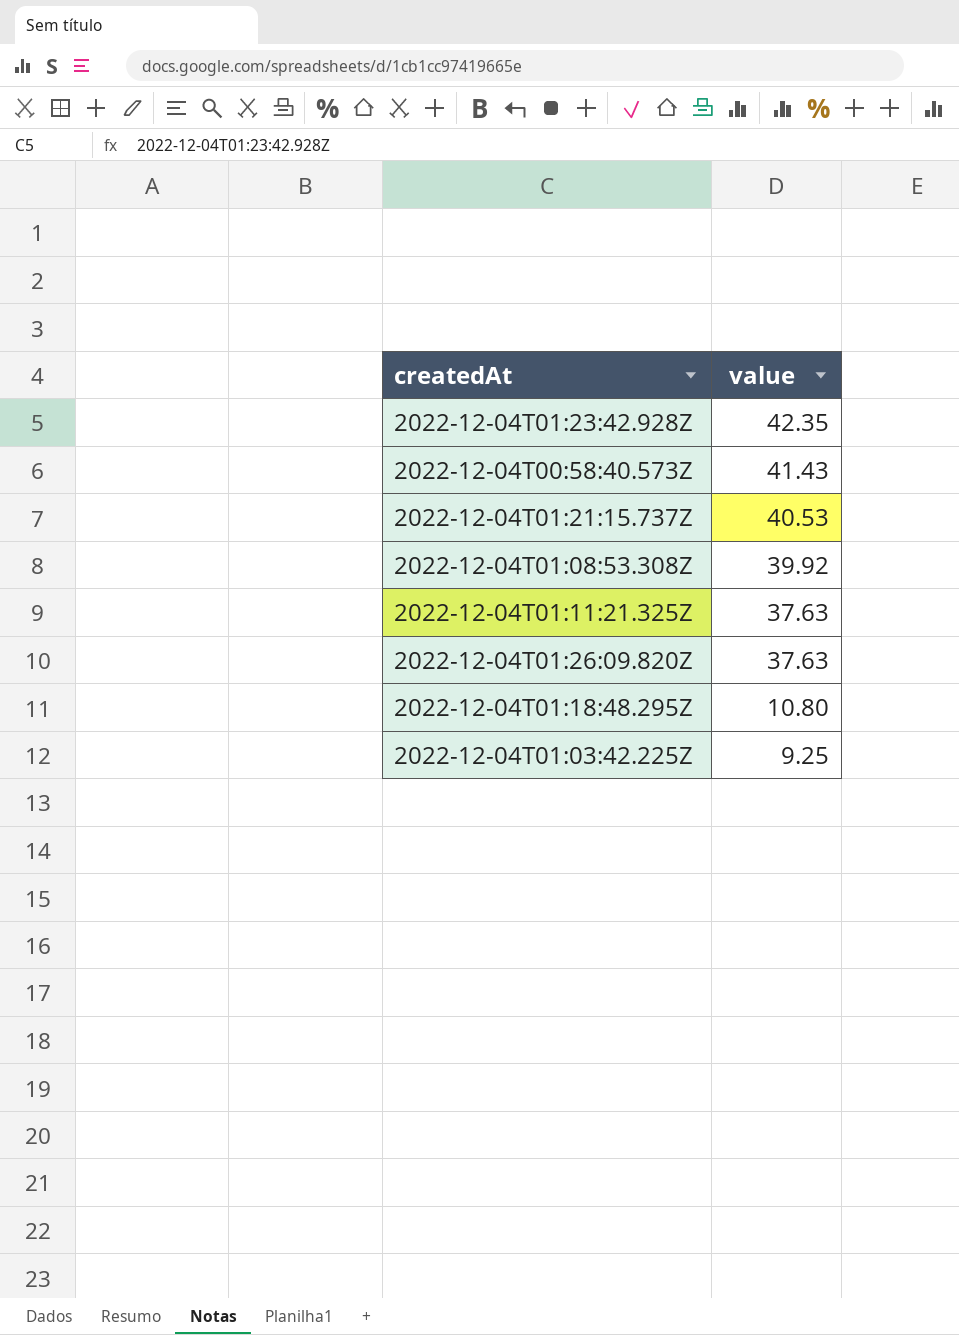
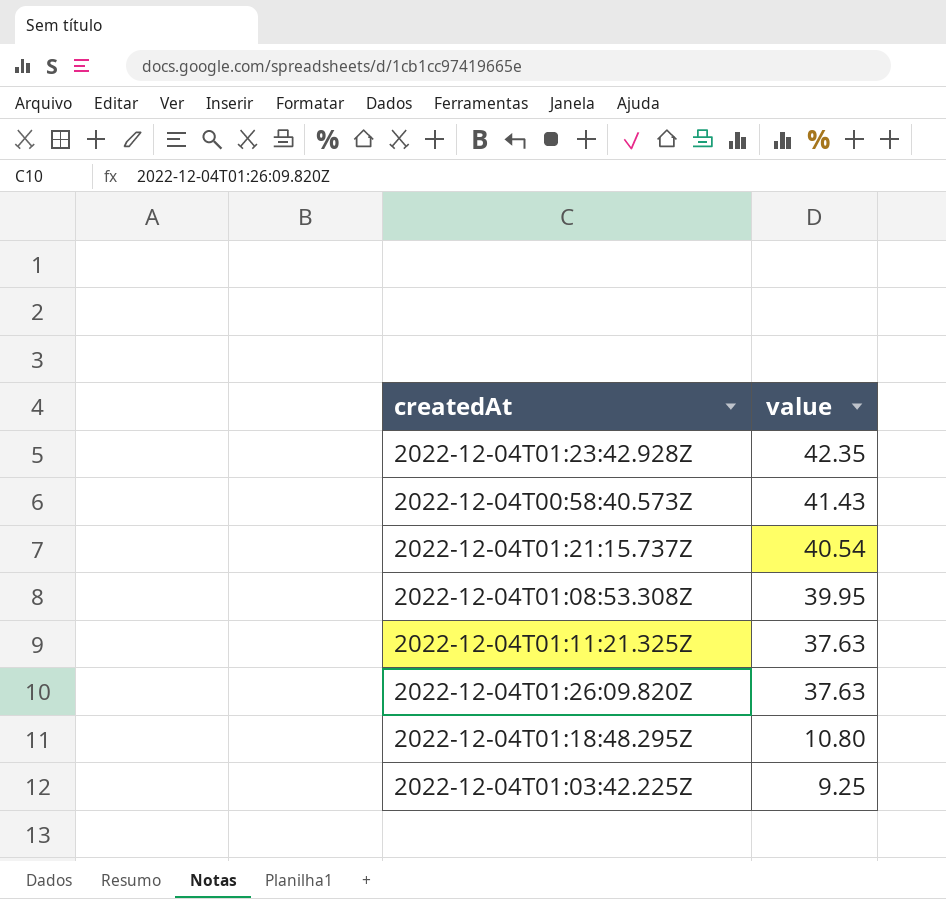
2022-12-04T01:21:15.737Z | value: 40.53 -> 40.54
2022-12-04T01:08:53.308Z | value: 39.92 -> 39.95

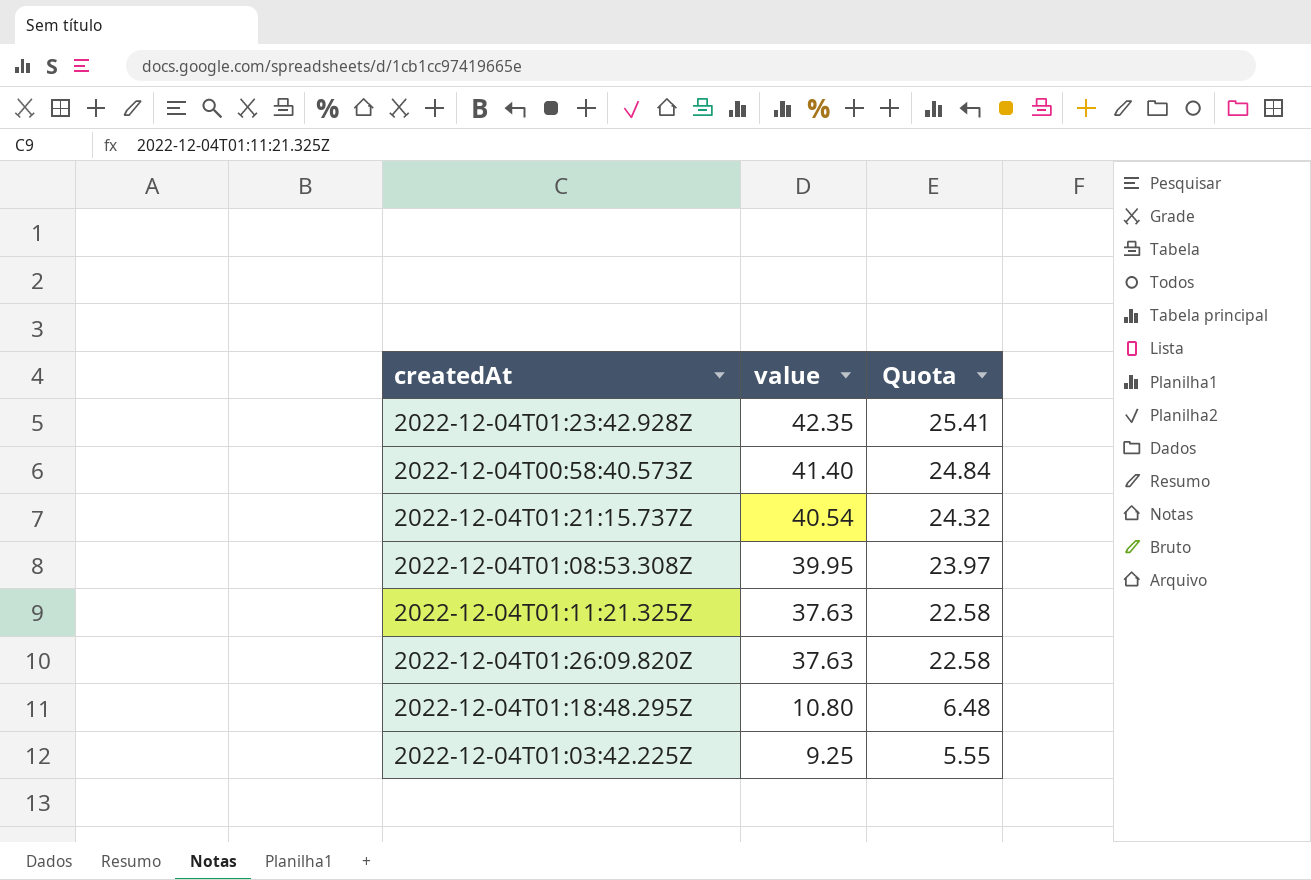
column Quota | formula: none -> [value] * 0.6
2022-12-04T00:58:40.573Z | value: 41.43 -> 41.40

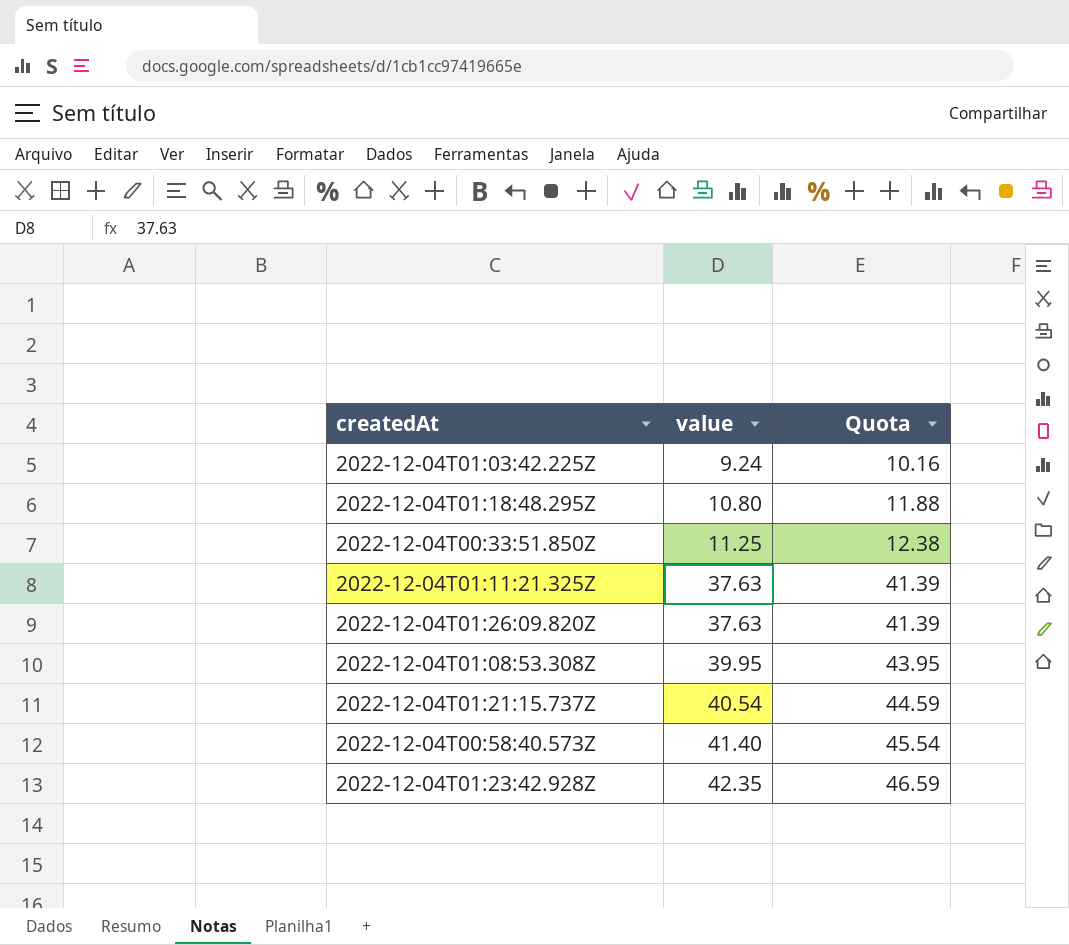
row order: value descending -> value ascending
column Quota | formula: [value] * 0.6 -> [value] * 1.1
2022-12-04T01:03:42.225Z | value: 9.25 -> 9.24
row 2022-12-04T00:33:51.850Z: none -> 11.25 | 12.38

